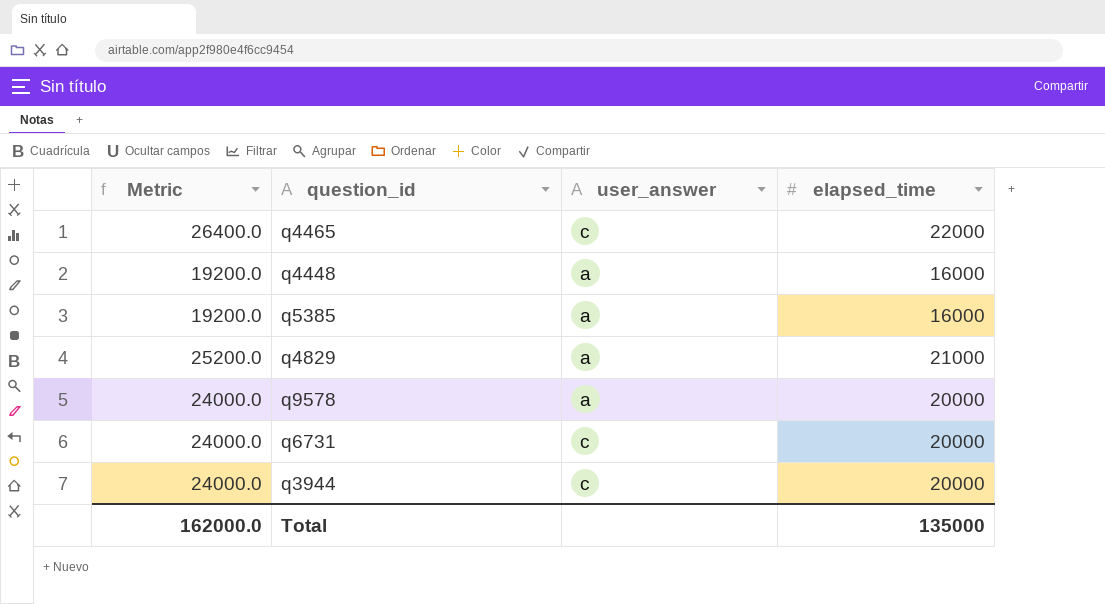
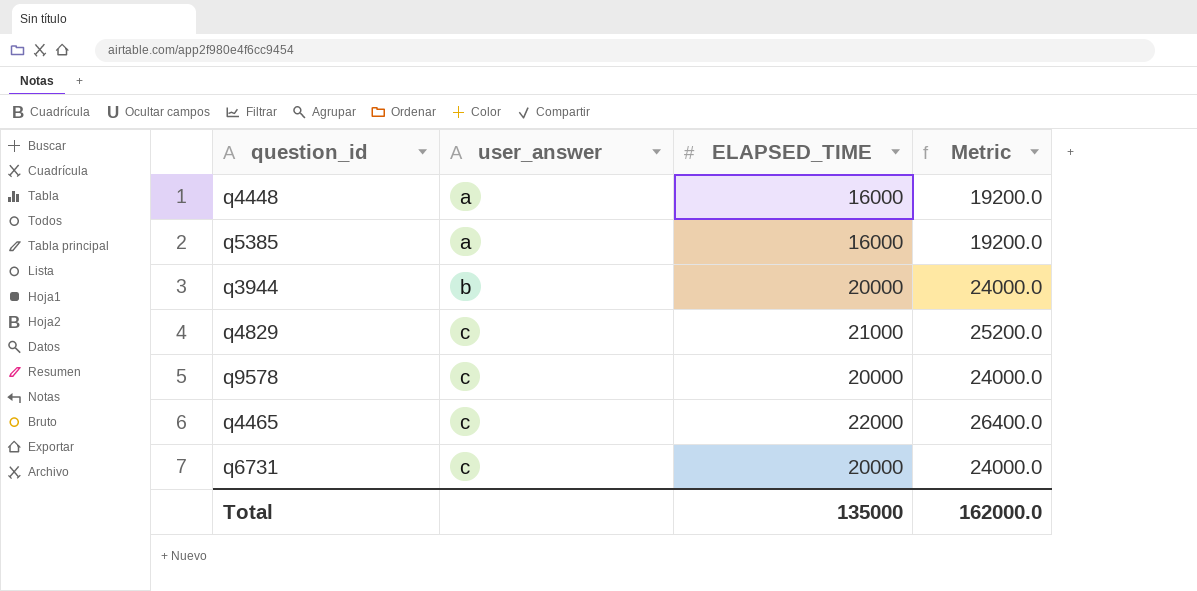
row order: none -> user_answer ascending
column name: elapsed_time -> ELAPSED_TIME
column Metric | position: 1 -> 4
q3944 | user_answer: c -> b
q4829 | user_answer: a -> c
q9578 | user_answer: a -> c

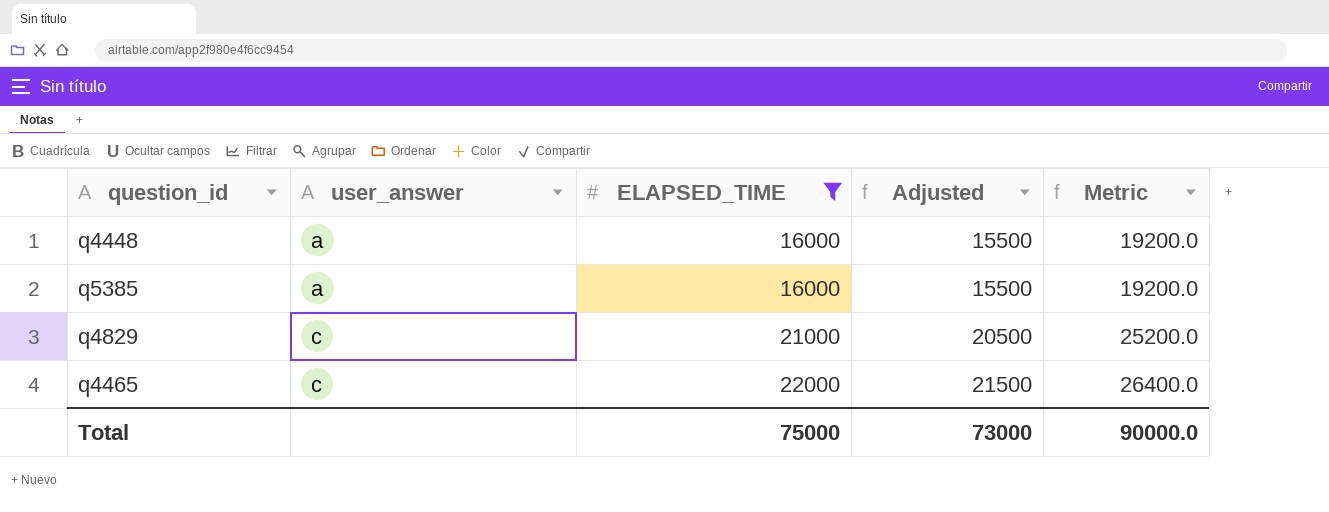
filter: none -> ELAPSED_TIME != 20000
column Adjusted | formula: none -> [ELAPSED_TIME] - 500
Total | ELAPSED_TIME: 135000 -> 75000
Total | Metric: 162000.0 -> 90000.0

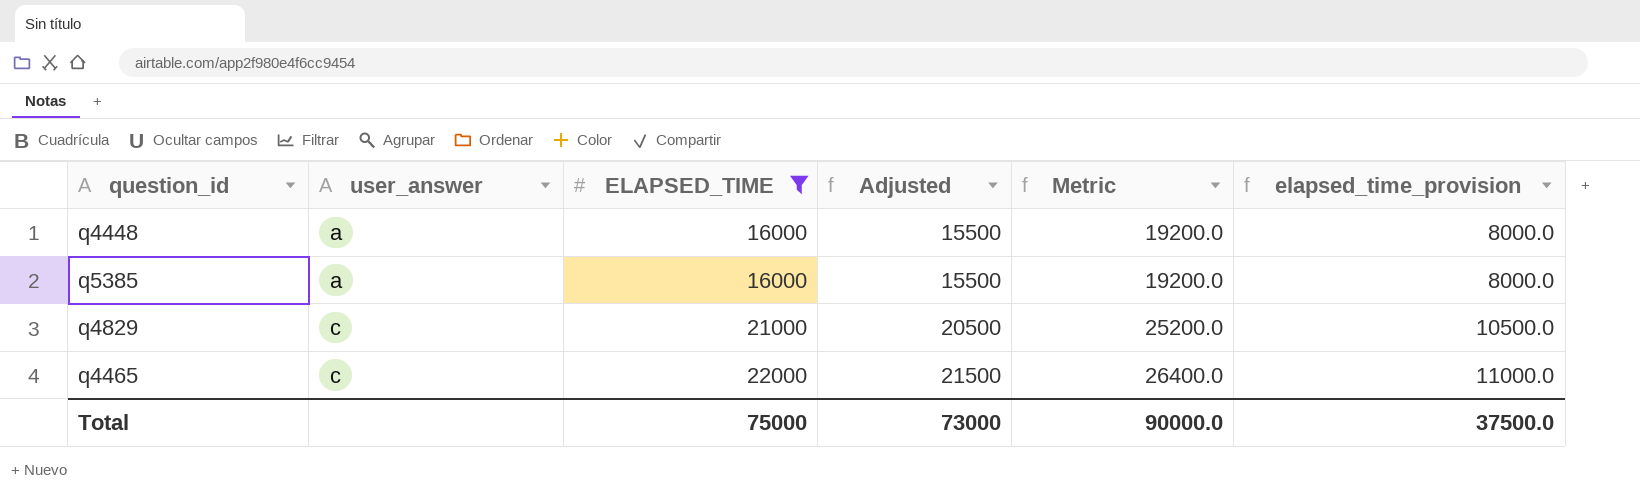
column elapsed_time_provision | formula: none -> [ELAPSED_TIME] * 0.5

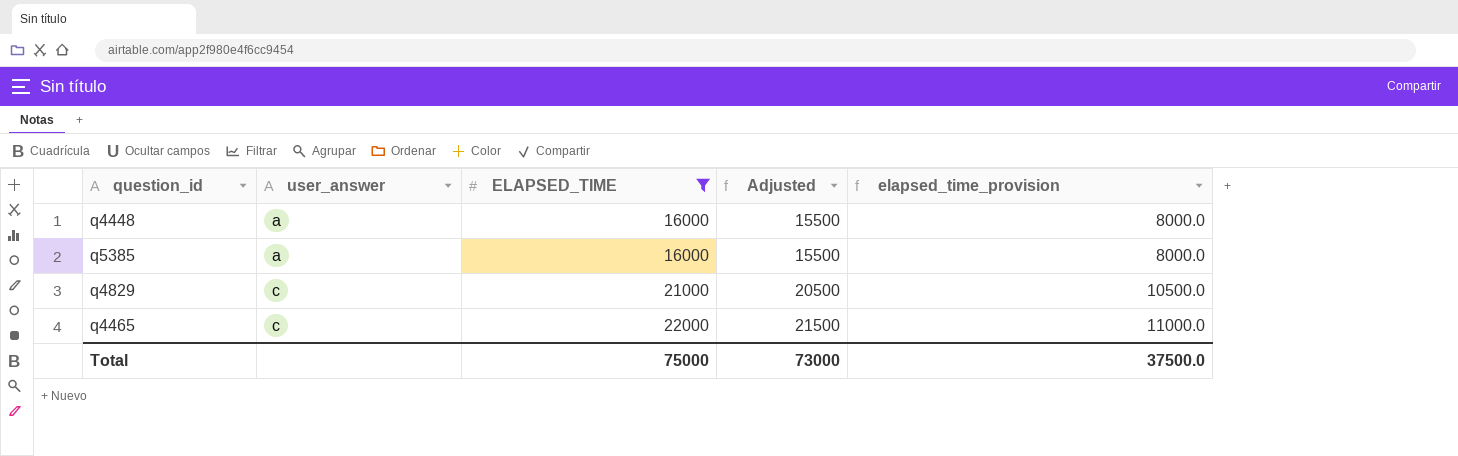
column Metric | formula: [ELAPSED_TIME] * 1.2 -> none

